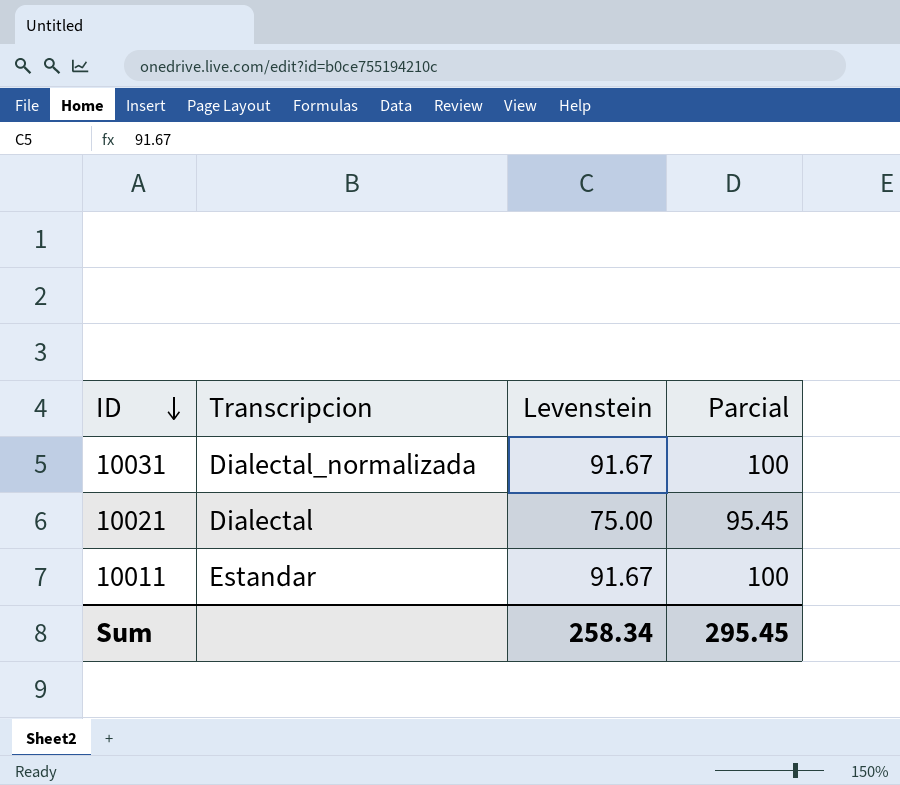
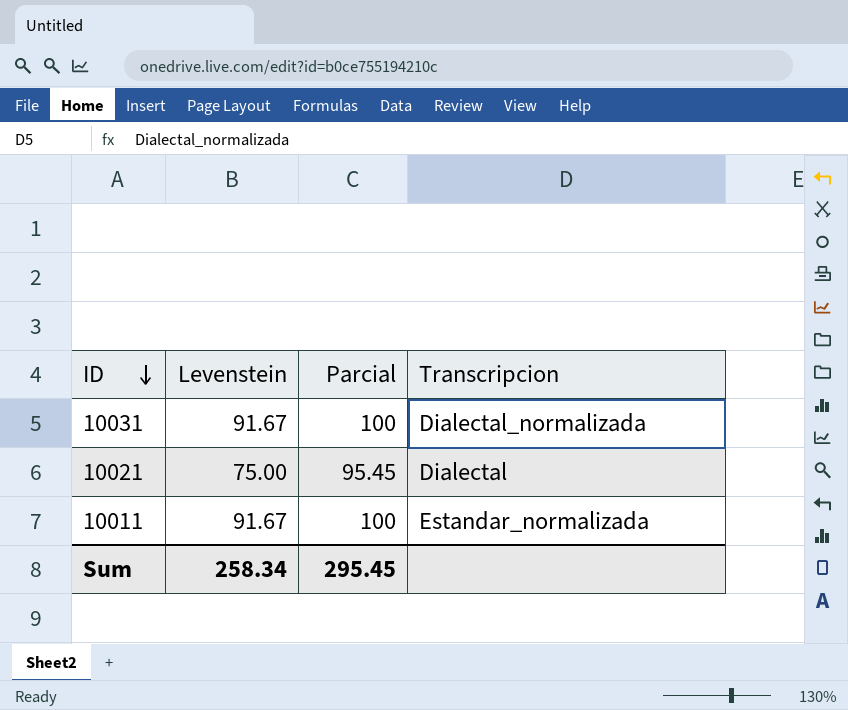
column Transcripcion | position: 2 -> 4
10011 | Transcripcion: Estandar -> Estandar_normalizada

